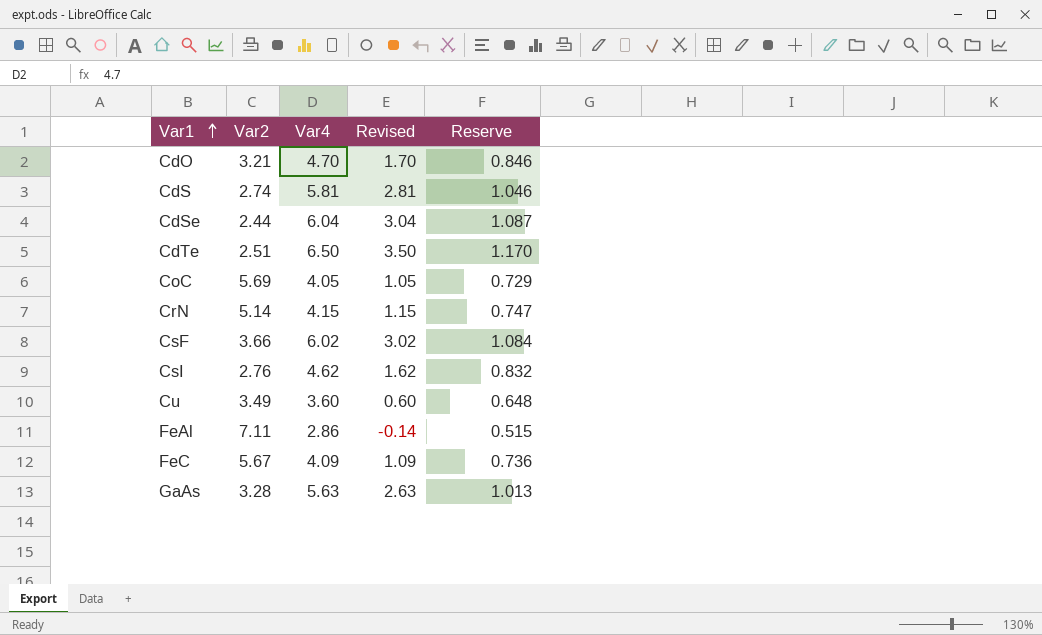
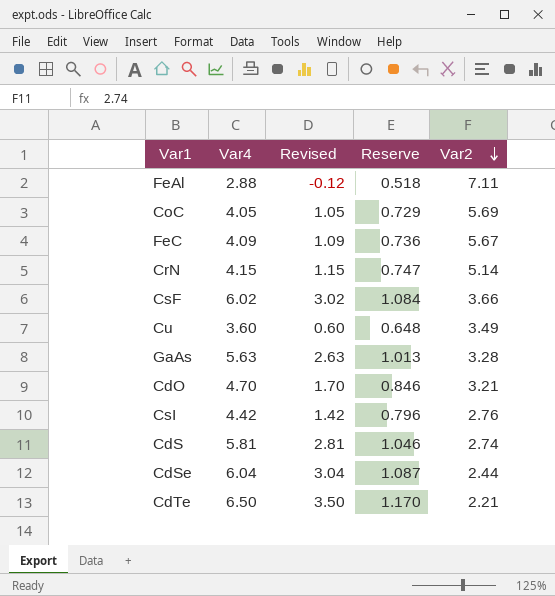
row order: Var1 ascending -> Var2 descending
column Var2 | position: 2 -> 5
FeAl | Var4: 2.86 -> 2.88
FeAl | Revised: -0.14 -> -0.12
FeAl | Reserve: 0.515 -> 0.518
CsI | Var4: 4.62 -> 4.42
CsI | Revised: 1.62 -> 1.42
CsI | Reserve: 0.832 -> 0.796
CdTe | Var2: 2.51 -> 2.21

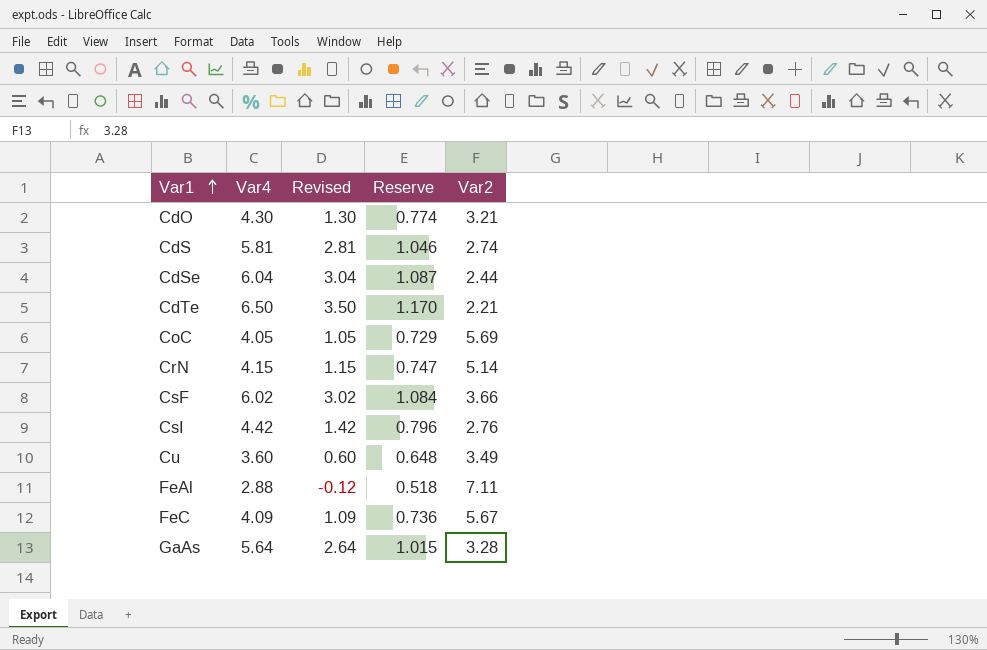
row order: Var2 descending -> Var1 ascending
CdO | Var4: 4.70 -> 4.30
CdO | Revised: 1.70 -> 1.30
CdO | Reserve: 0.846 -> 0.774
GaAs | Var4: 5.63 -> 5.64
GaAs | Revised: 2.63 -> 2.64
GaAs | Reserve: 1.013 -> 1.015

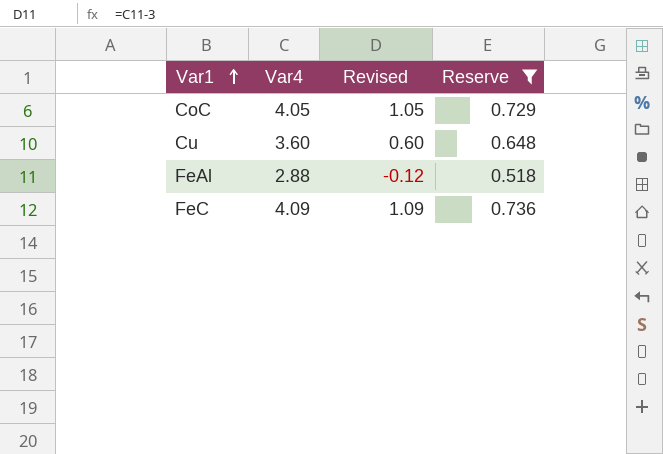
filter: none -> Reserve <= 0.736
column Var2 | position: 5 -> none

